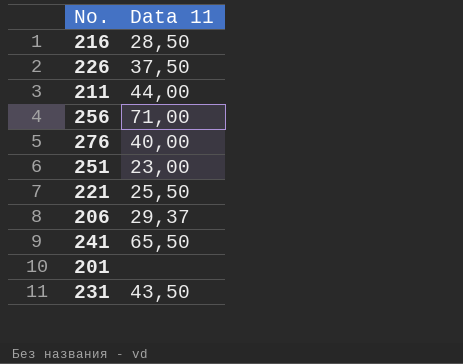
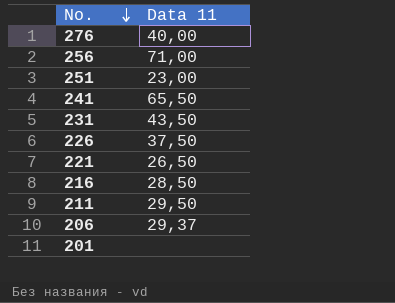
row order: none -> No. descending
221 | Data 11: 25,50 -> 26,50
211 | Data 11: 44,00 -> 29,50

